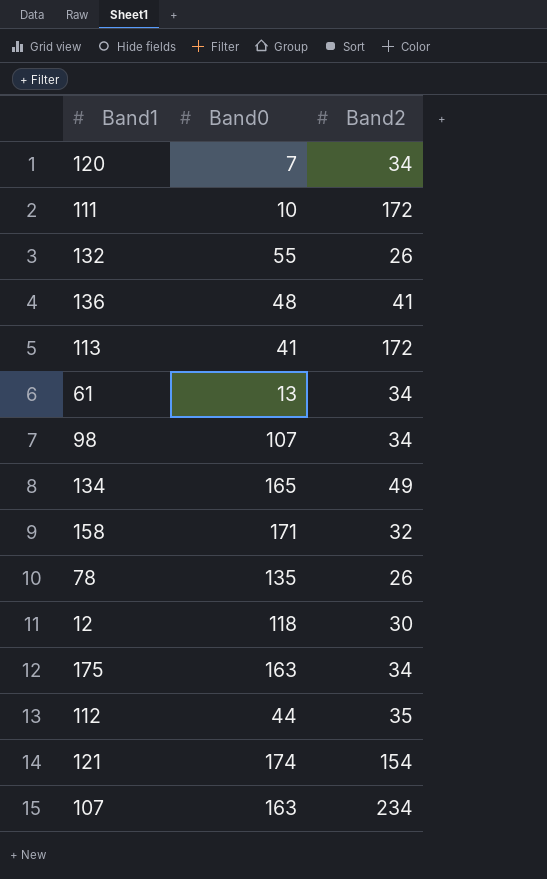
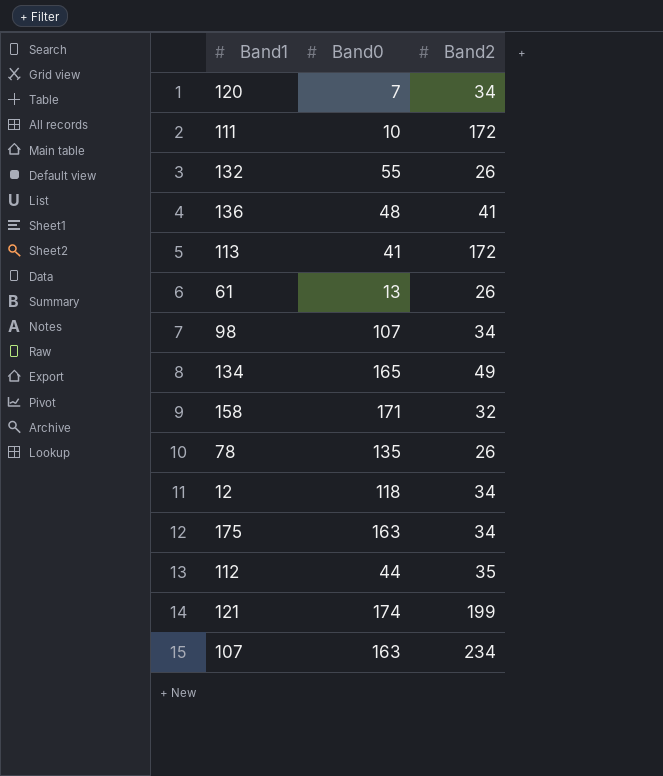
61 | Band2: 34 -> 26
12 | Band2: 30 -> 34
121 | Band2: 154 -> 199

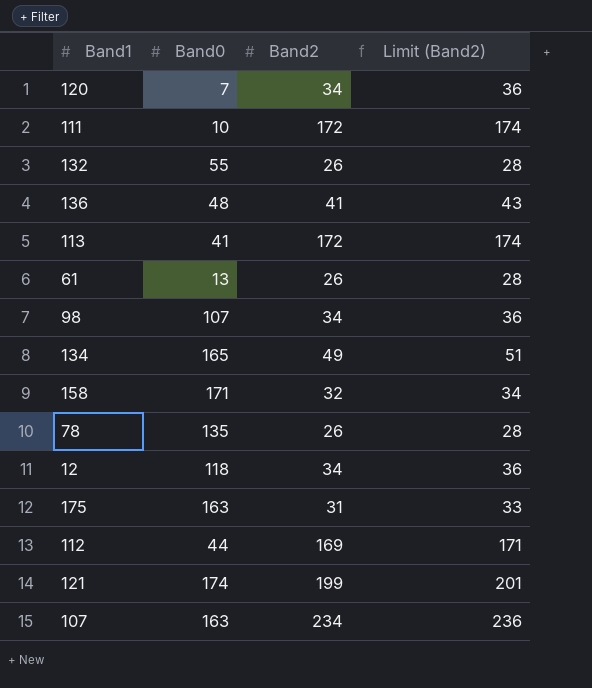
column Limit (Band2) | formula: none -> [Band2] + 2
175 | Band2: 34 -> 31
112 | Band2: 35 -> 169

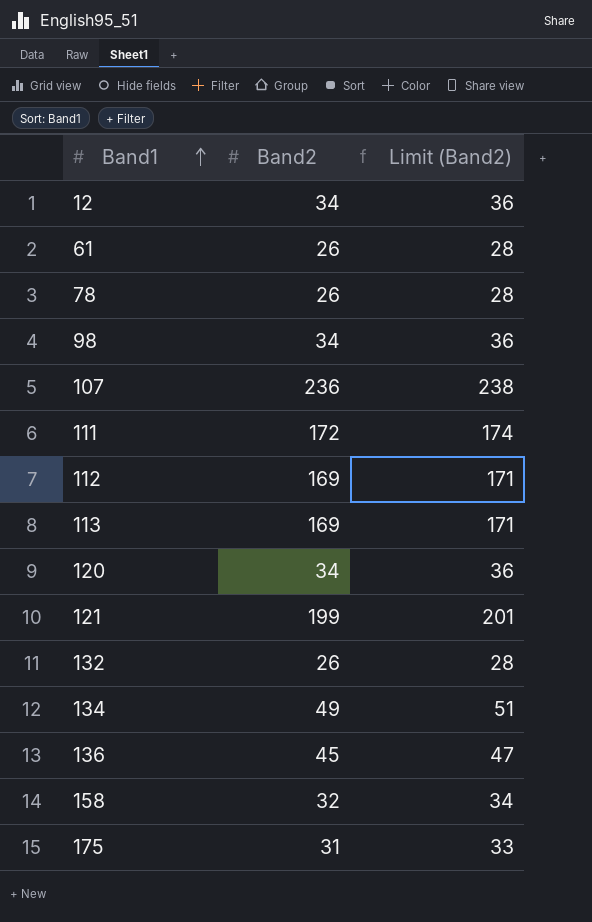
row order: none -> Band1 ascending
column Band0 | position: 2 -> none
107 | Band2: 234 -> 236
107 | Limit (Band2): 236 -> 238
113 | Band2: 172 -> 169
113 | Limit (Band2): 174 -> 171
136 | Band2: 41 -> 45
136 | Limit (Band2): 43 -> 47

